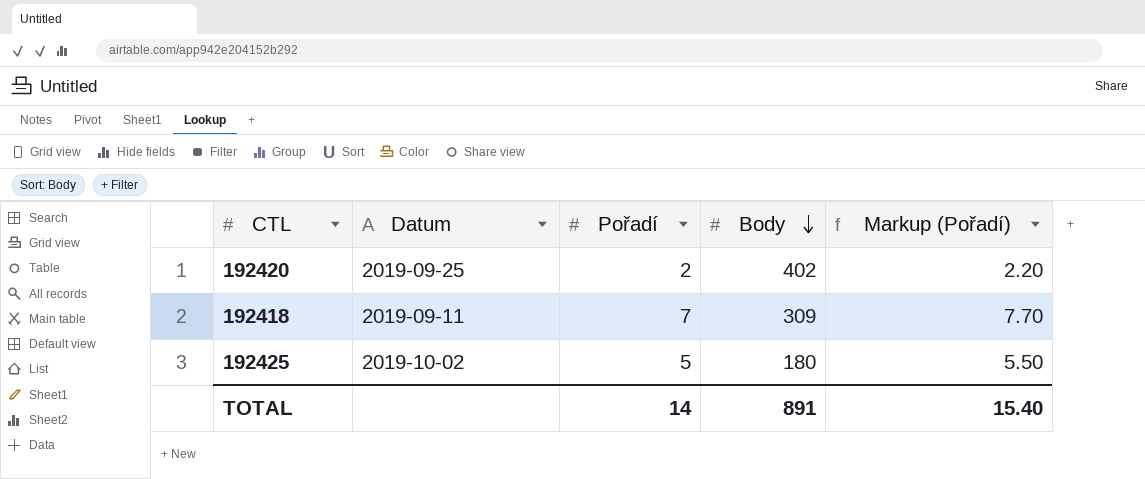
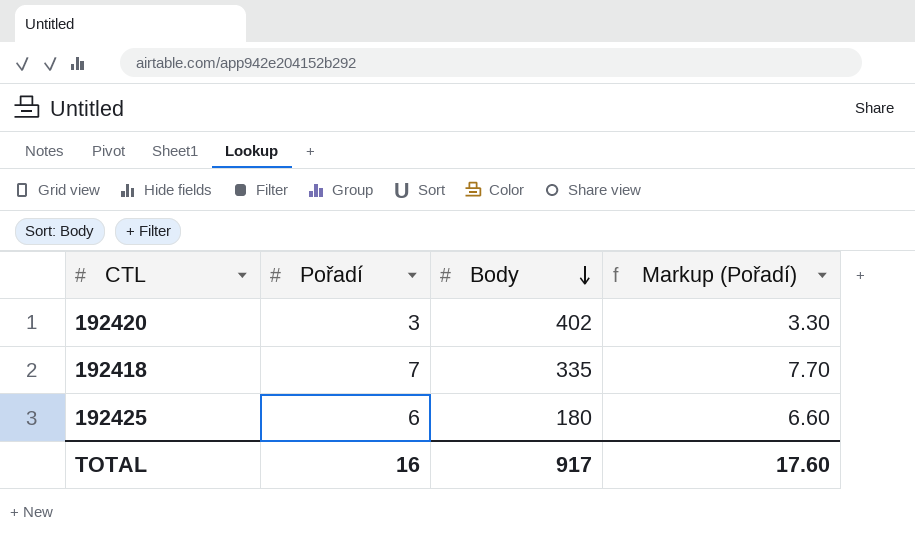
column Datum | position: 2 -> none
192420 | Pořadí: 2 -> 3
192420 | Markup (Pořadí): 2.20 -> 3.30
192418 | Body: 309 -> 335
192425 | Pořadí: 5 -> 6
192425 | Markup (Pořadí): 5.50 -> 6.60
TOTAL | Pořadí: 14 -> 16
TOTAL | Body: 891 -> 917
TOTAL | Markup (Pořadí): 15.40 -> 17.60

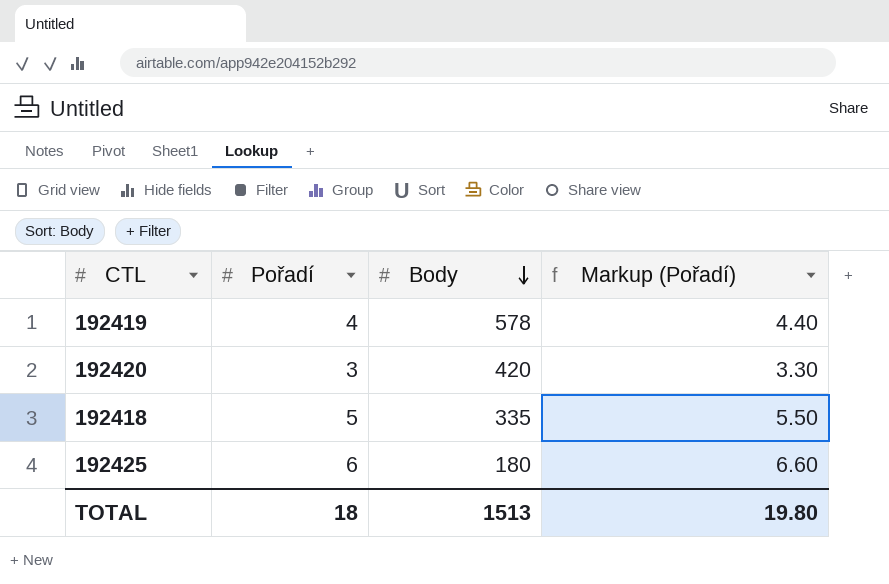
row 192419: none -> 4 | 578 | 4.40
192420 | Body: 402 -> 420
192418 | Pořadí: 7 -> 5
192418 | Markup (Pořadí): 7.70 -> 5.50
TOTAL | Pořadí: 16 -> 18
TOTAL | Body: 917 -> 1513
TOTAL | Markup (Pořadí): 17.60 -> 19.80

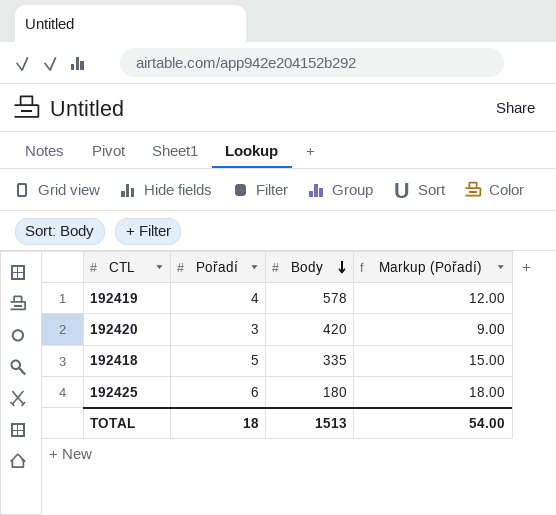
column Markup (Pořadí) | formula: [Pořadí] * 1.1 -> [Pořadí] * 3
TOTAL | Markup (Pořadí): 19.80 -> 54.00

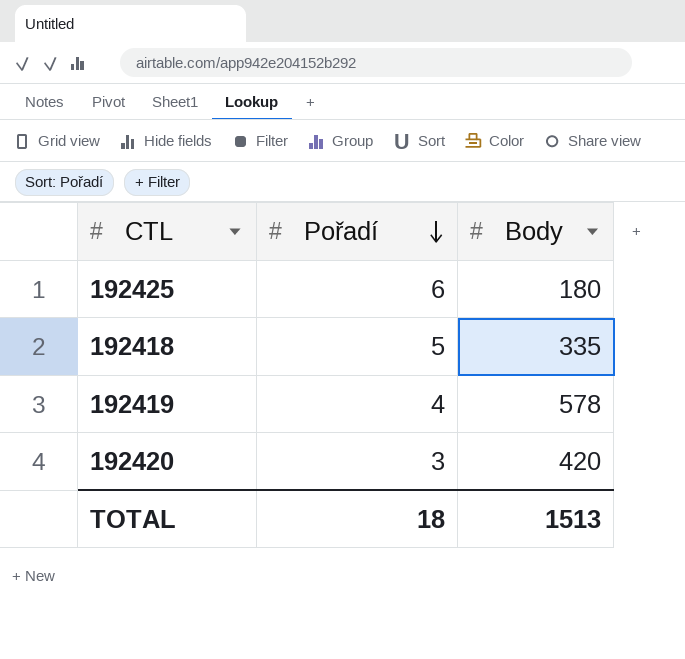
row order: Body descending -> Pořadí descending
column Markup (Pořadí) | formula: [Pořadí] * 3 -> none

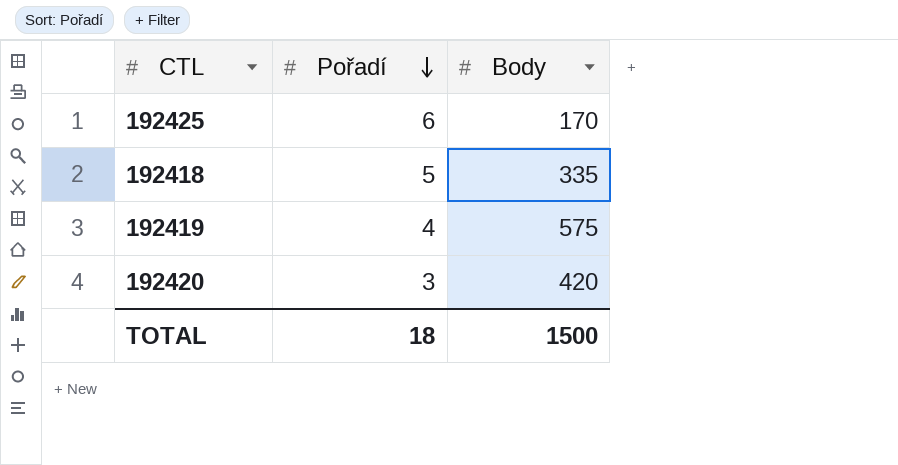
192425 | Body: 180 -> 170
192419 | Body: 578 -> 575
TOTAL | Body: 1513 -> 1500

